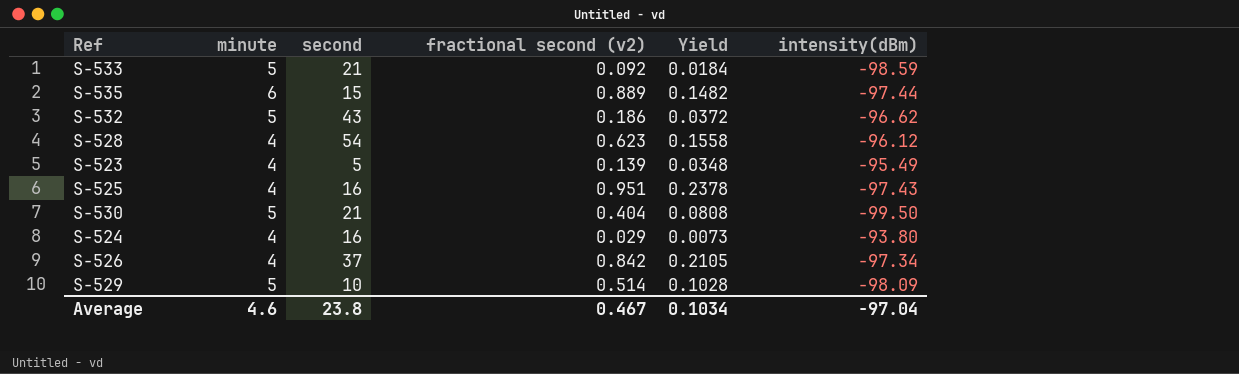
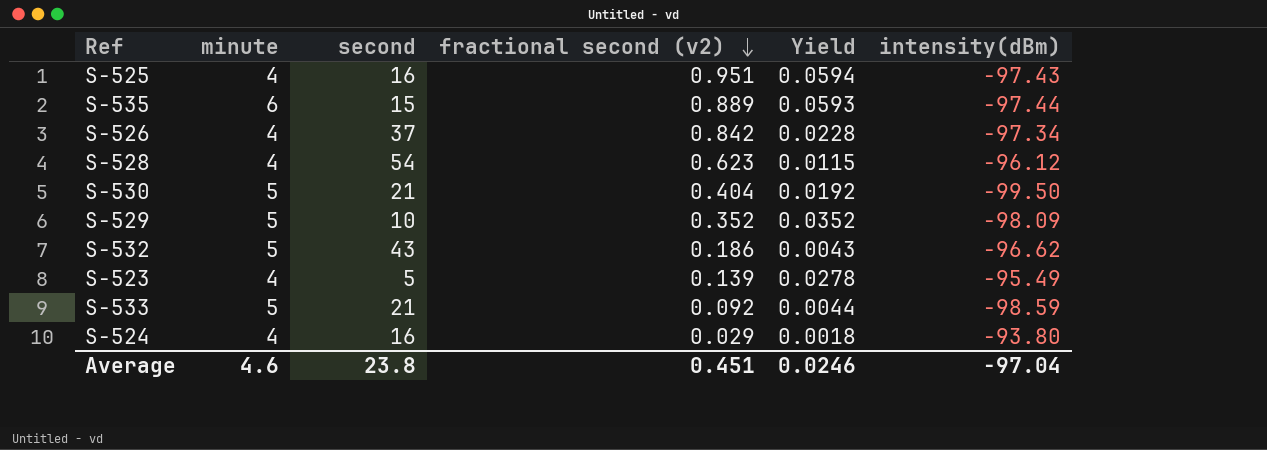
row order: none -> fractional second (v2) descending
column Yield | formula: [fractional second (v2)] / [minute] -> [fractional second (v2)] / [second]
S-529 | fractional second (v2): 0.514 -> 0.352
Average | fractional second (v2): 0.467 -> 0.451
Average | Yield: 0.1034 -> 0.0246

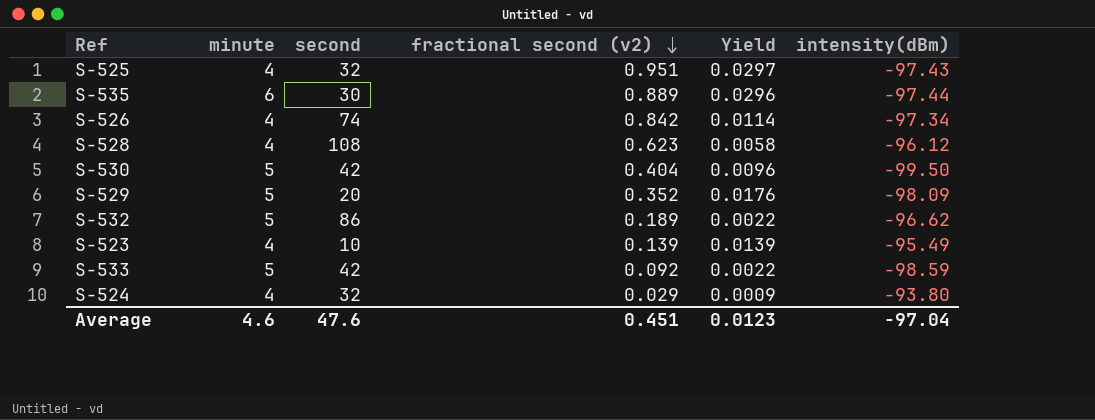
S-525 | second: 16 -> 32
S-525 | Yield: 0.0594 -> 0.0297
S-535 | second: 15 -> 30
S-535 | Yield: 0.0593 -> 0.0296
S-526 | second: 37 -> 74
S-526 | Yield: 0.0228 -> 0.0114
S-528 | second: 54 -> 108
S-528 | Yield: 0.0115 -> 0.0058
S-530 | second: 21 -> 42
S-530 | Yield: 0.0192 -> 0.0096
S-529 | second: 10 -> 20
S-529 | Yield: 0.0352 -> 0.0176
S-532 | second: 43 -> 86
S-532 | fractional second (v2): 0.186 -> 0.189
S-532 | Yield: 0.0043 -> 0.0022
S-523 | second: 5 -> 10
S-523 | Yield: 0.0278 -> 0.0139
S-533 | second: 21 -> 42
S-533 | Yield: 0.0044 -> 0.0022
S-524 | second: 16 -> 32
S-524 | Yield: 0.0018 -> 0.0009
Average | second: 23.8 -> 47.6
Average | Yield: 0.0246 -> 0.0123

